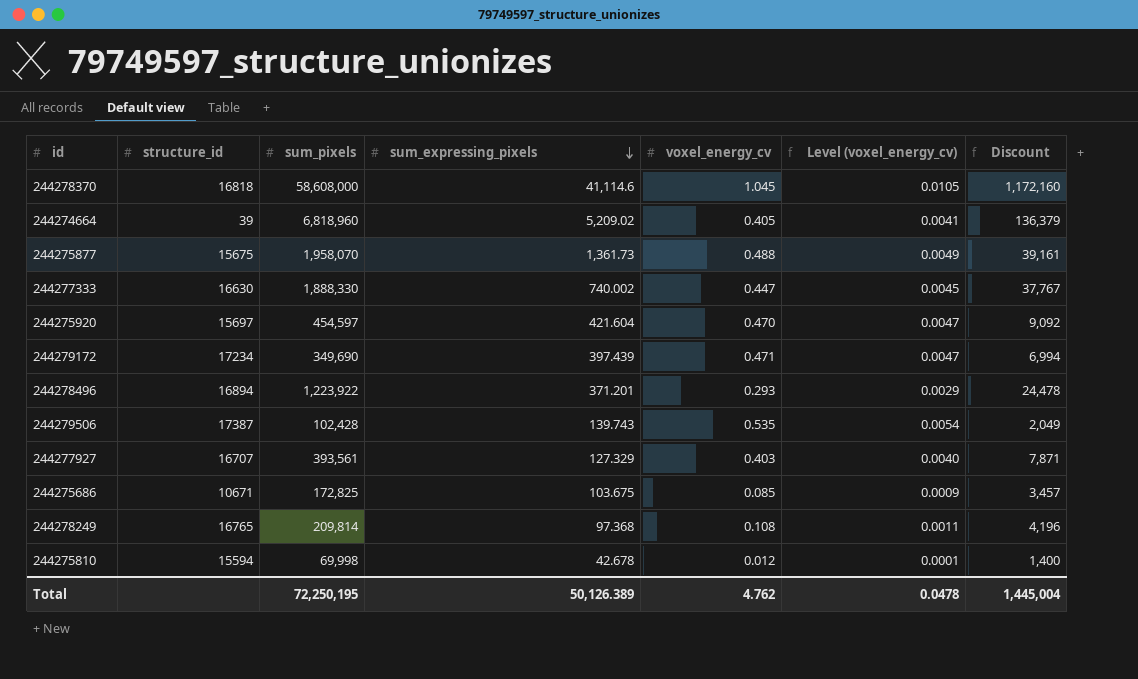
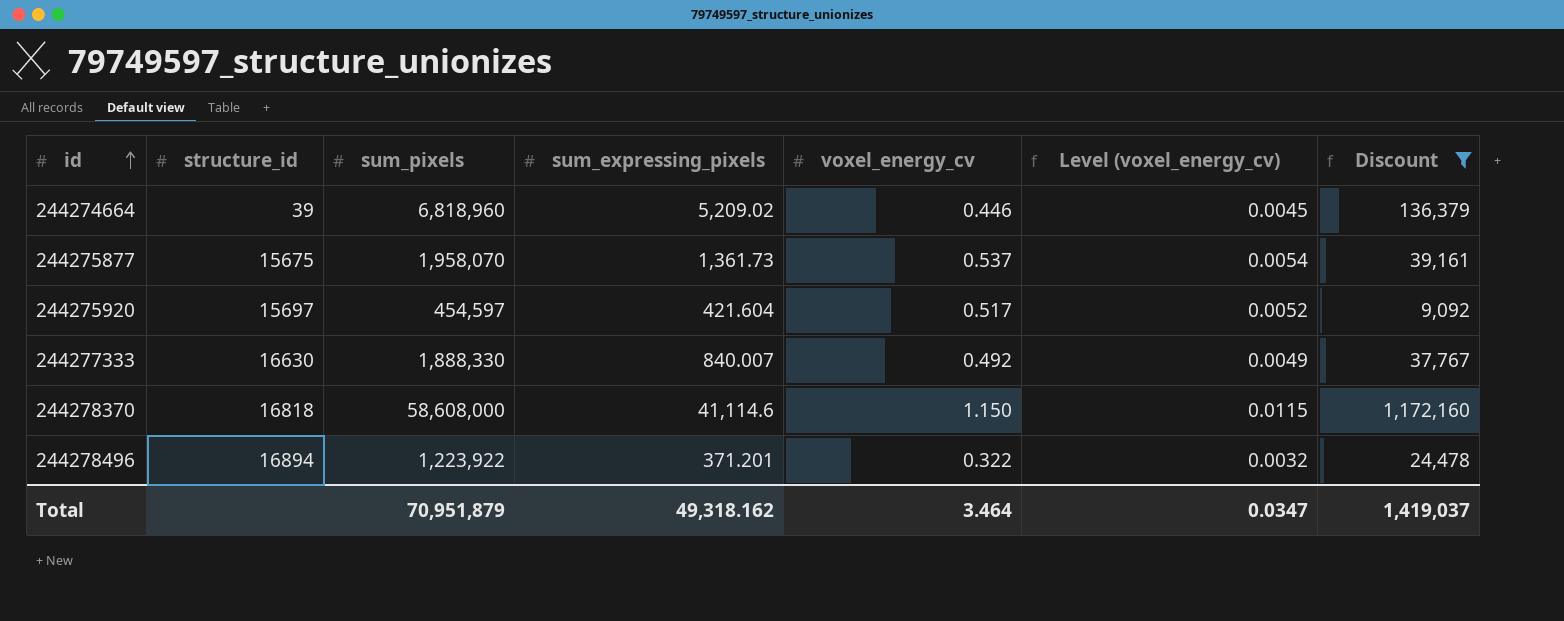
filter: none -> Discount >= 9,092
row order: sum_expressing_pixels descending -> id ascending
244274664 | voxel_energy_cv: 0.405 -> 0.446
244274664 | Level (voxel_energy_cv): 0.0041 -> 0.0045
244275877 | voxel_energy_cv: 0.488 -> 0.537
244275877 | Level (voxel_energy_cv): 0.0049 -> 0.0054
244275920 | voxel_energy_cv: 0.470 -> 0.517
244275920 | Level (voxel_energy_cv): 0.0047 -> 0.0052
244277333 | sum_expressing_pixels: 740.002 -> 840.007
244277333 | voxel_energy_cv: 0.447 -> 0.492
244277333 | Level (voxel_energy_cv): 0.0045 -> 0.0049
244278370 | voxel_energy_cv: 1.045 -> 1.150
244278370 | Level (voxel_energy_cv): 0.0105 -> 0.0115
244278496 | voxel_energy_cv: 0.293 -> 0.322
244278496 | Level (voxel_energy_cv): 0.0029 -> 0.0032
Total | sum_pixels: 72,250,195 -> 70,951,879
Total | sum_expressing_pixels: 50,126.389 -> 49,318.162
Total | voxel_energy_cv: 4.762 -> 3.464
Total | Level (voxel_energy_cv): 0.0478 -> 0.0347
Total | Discount: 1,445,004 -> 1,419,037

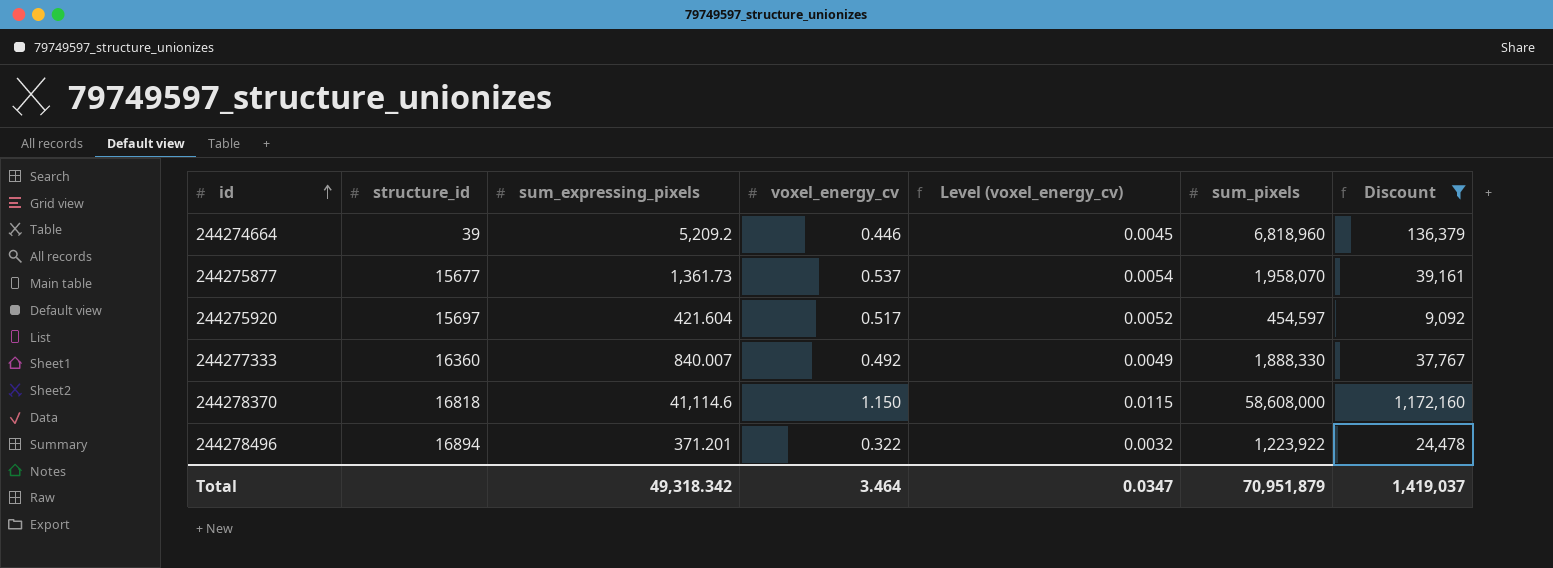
column sum_pixels | position: 3 -> 6
244274664 | sum_expressing_pixels: 5,209.02 -> 5,209.2
244275877 | structure_id: 15675 -> 15677
244277333 | structure_id: 16630 -> 16360
Total | sum_expressing_pixels: 49,318.162 -> 49,318.342

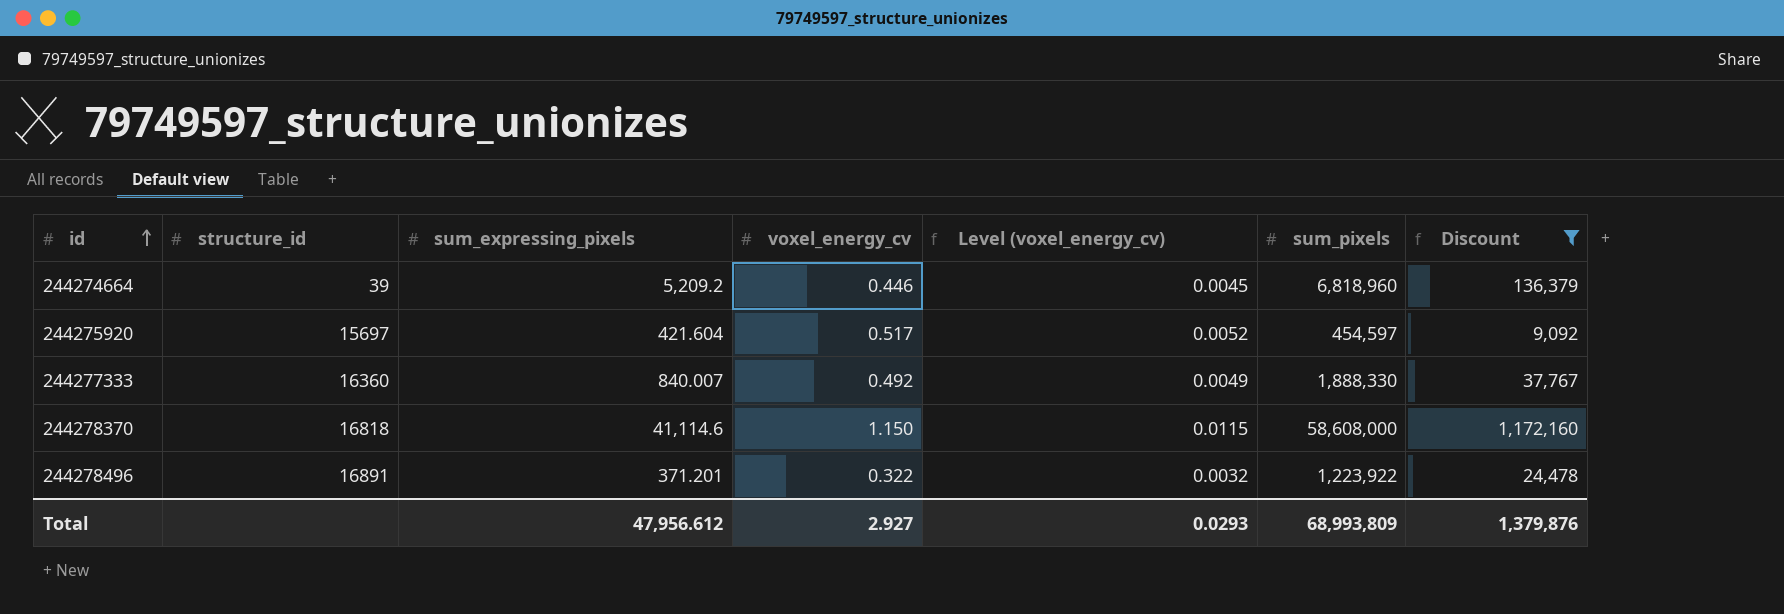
row 244275877: 15677 | 1,361.73 | 0.537 | 0.0054 | 1,958,070 | 39,161 -> none
244278496 | structure_id: 16894 -> 16891
Total | sum_expressing_pixels: 49,318.342 -> 47,956.612
Total | voxel_energy_cv: 3.464 -> 2.927
Total | Level (voxel_energy_cv): 0.0347 -> 0.0293
Total | sum_pixels: 70,951,879 -> 68,993,809
Total | Discount: 1,419,037 -> 1,379,876

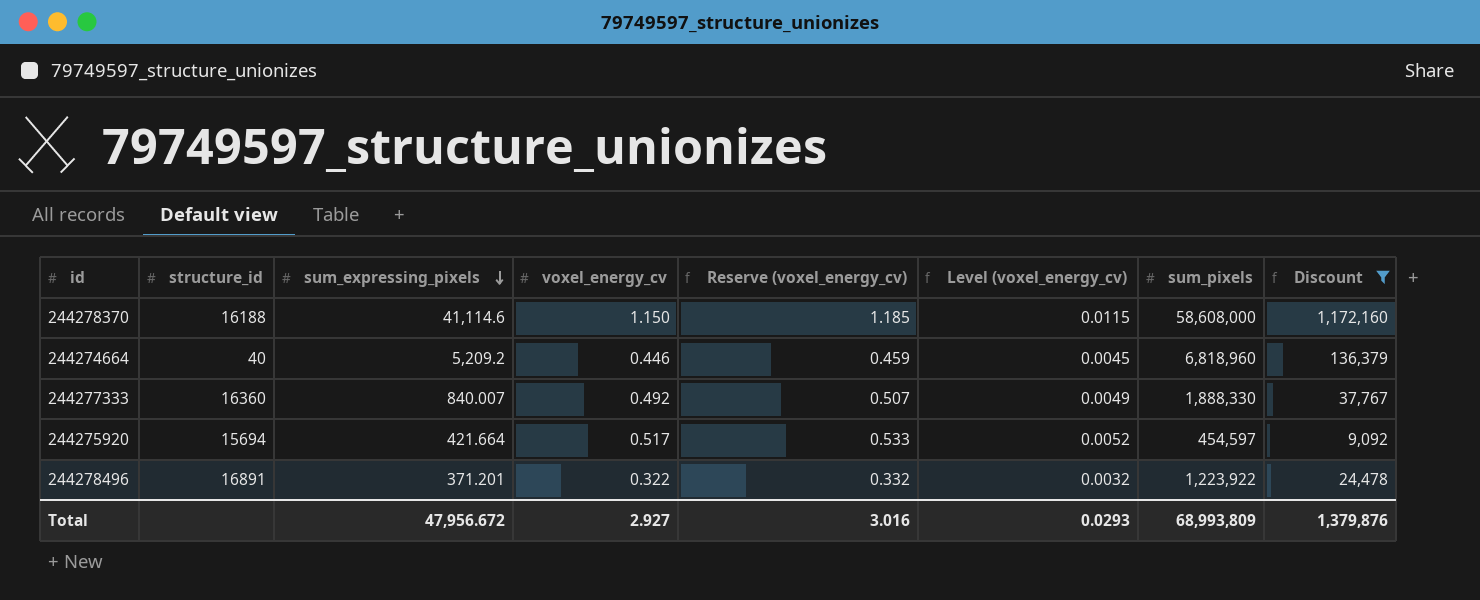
row order: id ascending -> sum_expressing_pixels descending
column Reserve (voxel_energy_cv) | formula: none -> [voxel_energy_cv] * 1.03
244278370 | structure_id: 16818 -> 16188
244274664 | structure_id: 39 -> 40
244275920 | structure_id: 15697 -> 15694
244275920 | sum_expressing_pixels: 421.604 -> 421.664
Total | sum_expressing_pixels: 47,956.612 -> 47,956.672

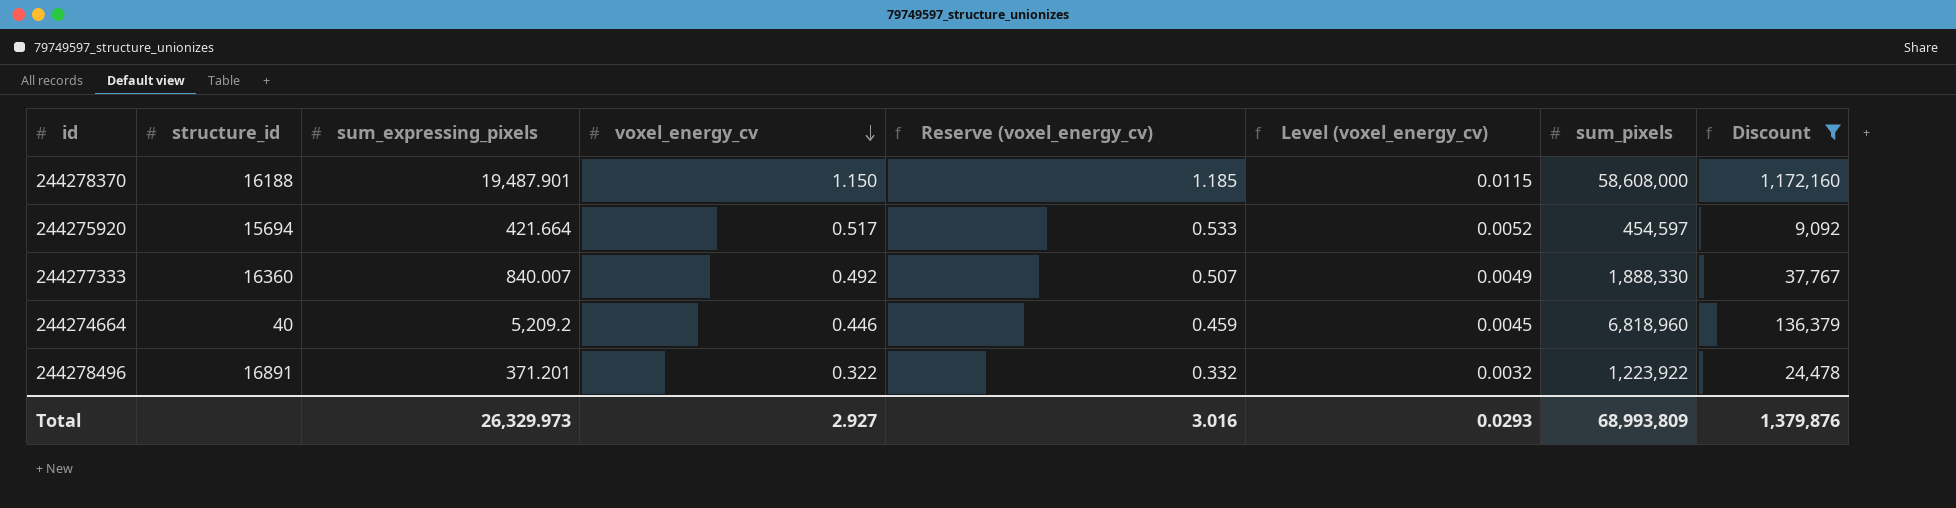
row order: sum_expressing_pixels descending -> voxel_energy_cv descending
244278370 | sum_expressing_pixels: 41,114.6 -> 19,487.901
Total | sum_expressing_pixels: 47,956.672 -> 26,329.973

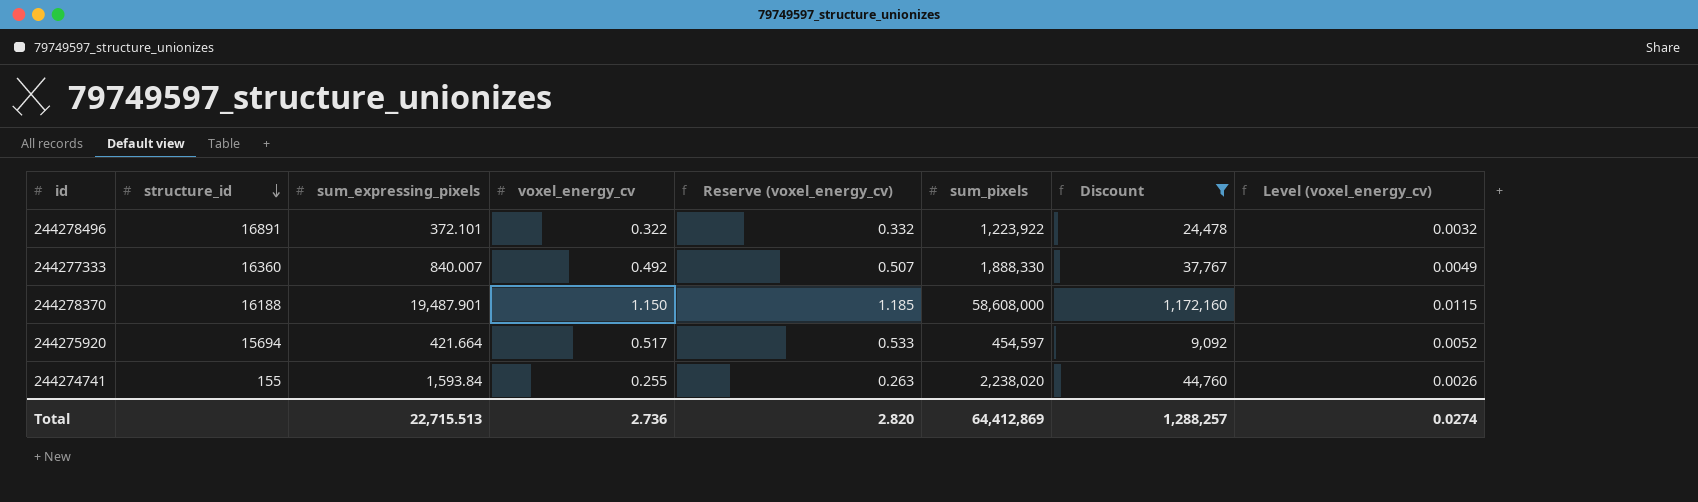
row order: voxel_energy_cv descending -> structure_id descending
column Level (voxel_energy_cv) | position: 6 -> 8
row 244274664: 40 | 5,209.2 | 0.446 | 0.459 | 0.0045 | 6,818,960 | 136,379 -> none
244278496 | sum_expressing_pixels: 371.201 -> 372.101
row 244274741: none -> 155 | 1,593.84 | 0.255 | 0.263 | 2,238,020 | 44,760 | 0.0026
Total | sum_expressing_pixels: 26,329.973 -> 22,715.513
Total | voxel_energy_cv: 2.927 -> 2.736
Total | Reserve (voxel_energy_cv): 3.016 -> 2.820
Total | sum_pixels: 68,993,809 -> 64,412,869
Total | Discount: 1,379,876 -> 1,288,257
Total | Level (voxel_energy_cv): 0.0293 -> 0.0274

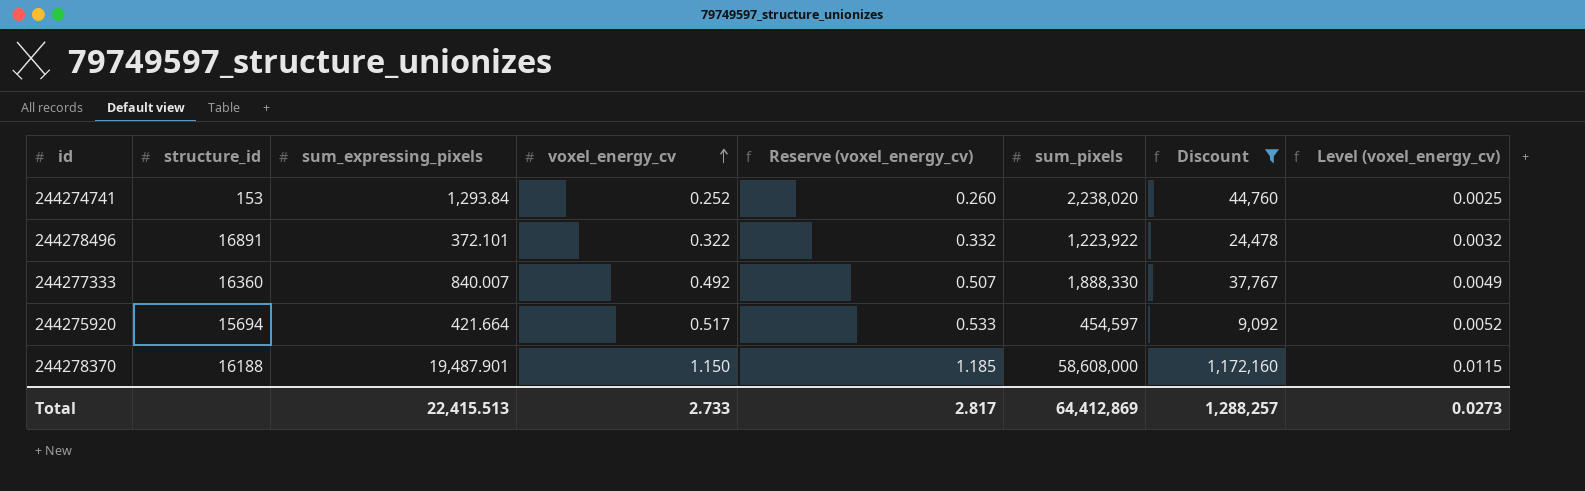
row order: structure_id descending -> voxel_energy_cv ascending
244274741 | structure_id: 155 -> 153
244274741 | sum_expressing_pixels: 1,593.84 -> 1,293.84
244274741 | voxel_energy_cv: 0.255 -> 0.252
244274741 | Reserve (voxel_energy_cv): 0.263 -> 0.260
244274741 | Level (voxel_energy_cv): 0.0026 -> 0.0025
Total | sum_expressing_pixels: 22,715.513 -> 22,415.513
Total | voxel_energy_cv: 2.736 -> 2.733
Total | Reserve (voxel_energy_cv): 2.820 -> 2.817
Total | Level (voxel_energy_cv): 0.0274 -> 0.0273

